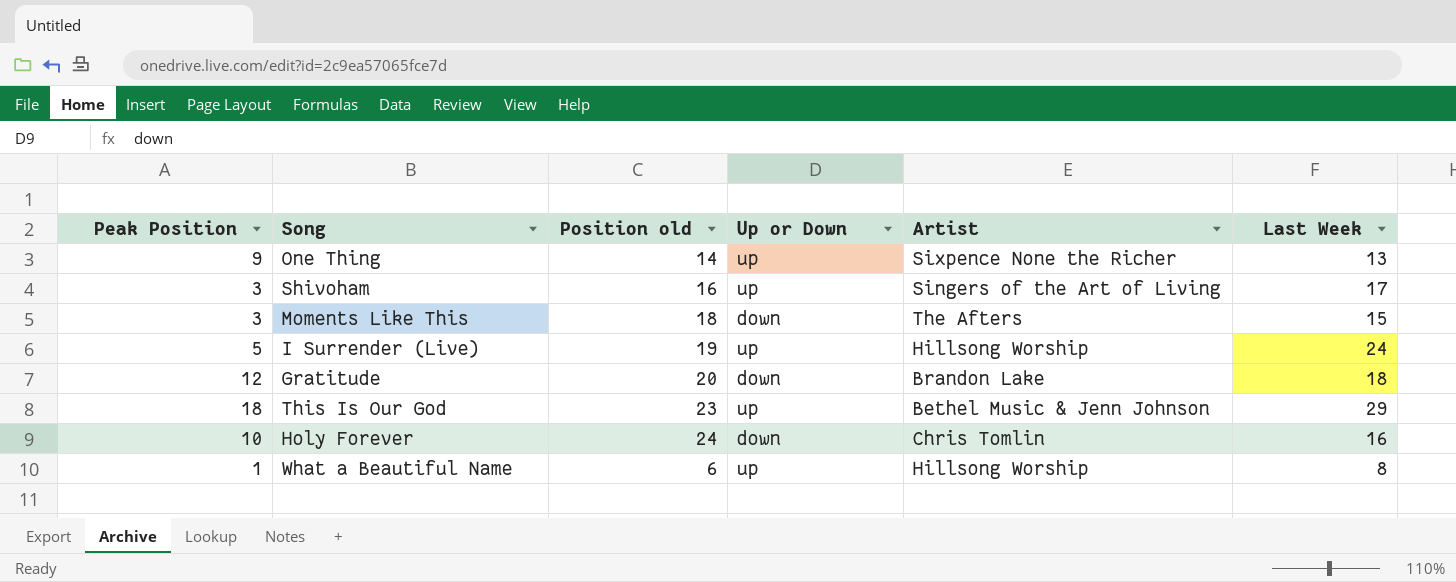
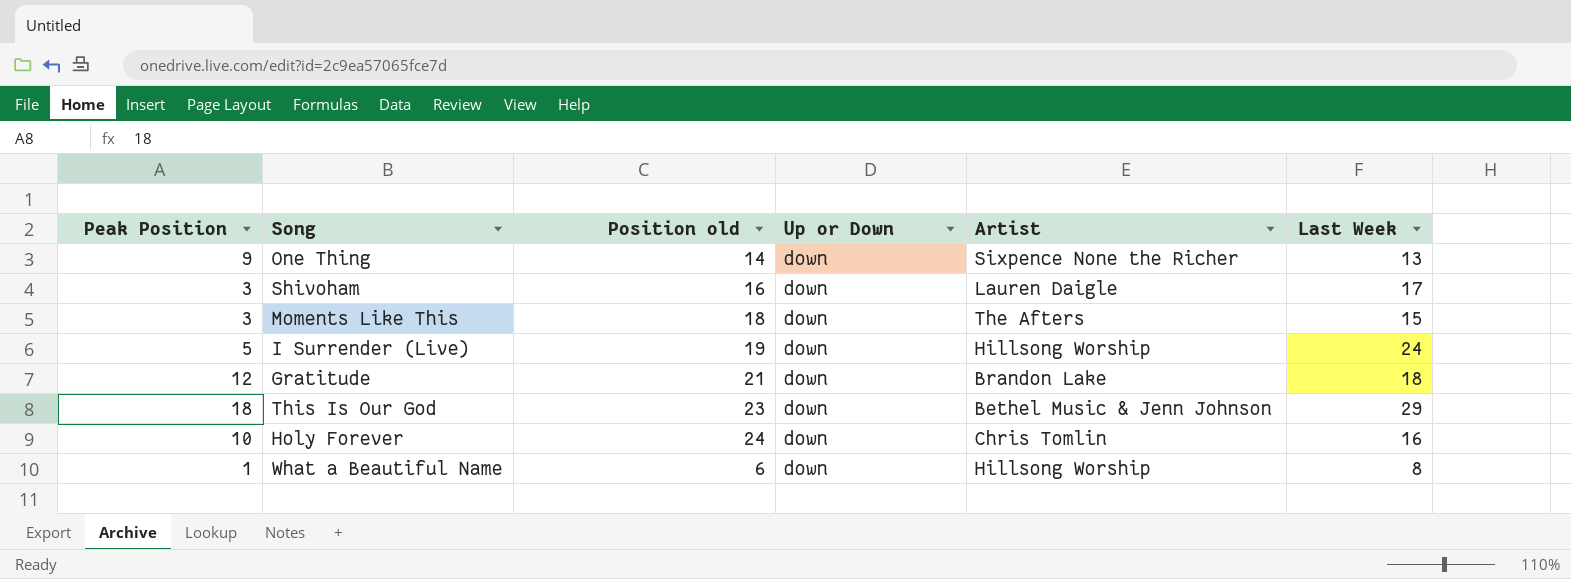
One Thing | Up or Down: up -> down
Shivoham | Up or Down: up -> down
Shivoham | Artist: Singers of the Art of Living -> Lauren Daigle
I Surrender (Live) | Up or Down: up -> down
Gratitude | Position old: 20 -> 21
This Is Our God | Up or Down: up -> down
What a Beautiful Name | Up or Down: up -> down

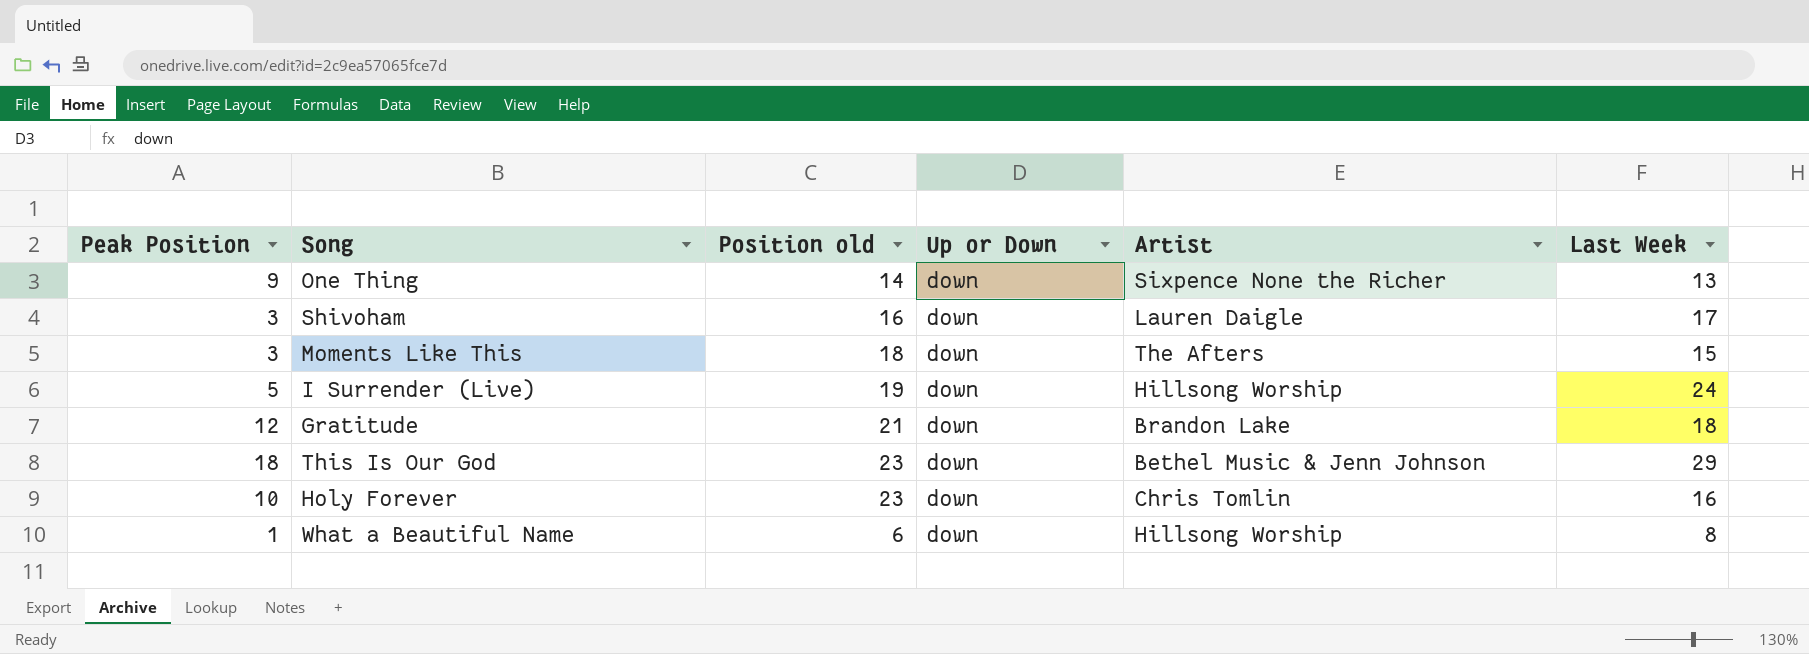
Holy Forever | Position old: 24 -> 23

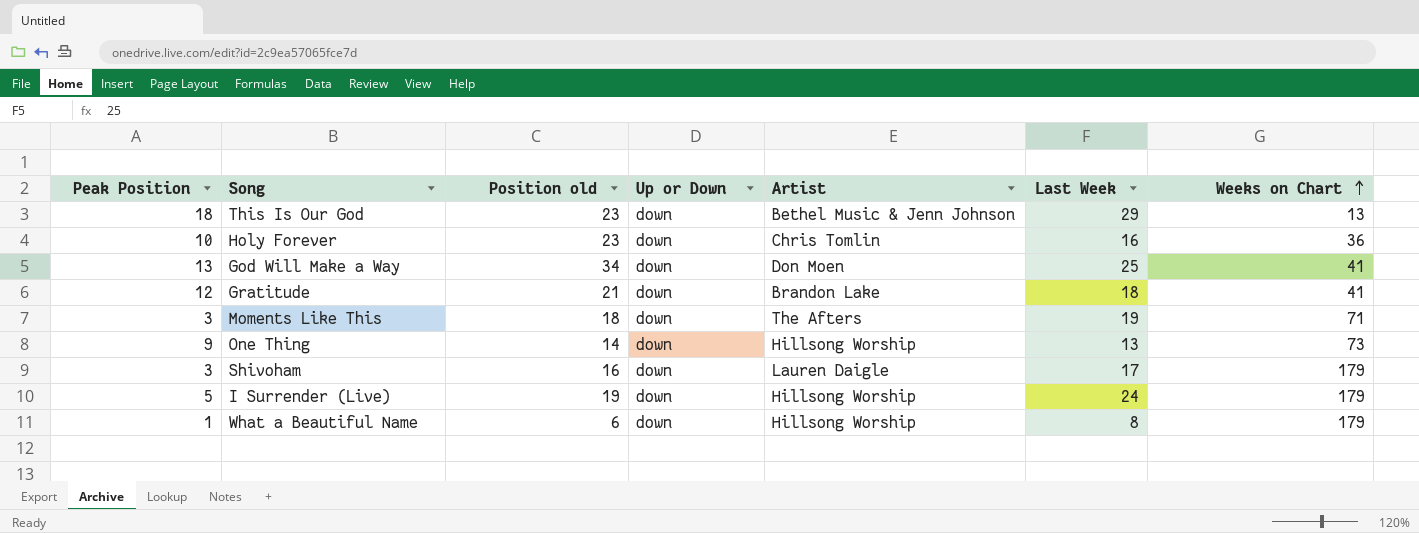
row order: none -> Weeks on Chart ascending
column Weeks on Chart | position: none -> 7
row God Will Make a Way: none -> 13 | 34 | down | Don Moen | 25 | 41
Moments Like This | Last Week: 15 -> 19
One Thing | Artist: Sixpence None the Richer -> Hillsong Worship

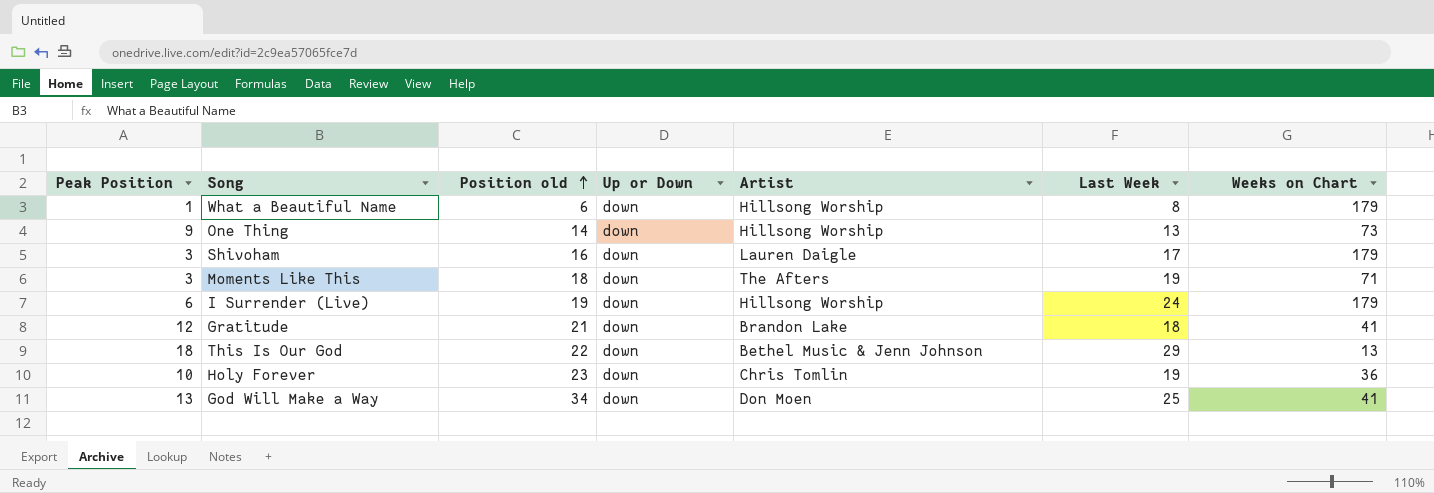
row order: Weeks on Chart ascending -> Position old ascending
I Surrender (Live) | Peak Position: 5 -> 6
This Is Our God | Position old: 23 -> 22
Holy Forever | Last Week: 16 -> 19

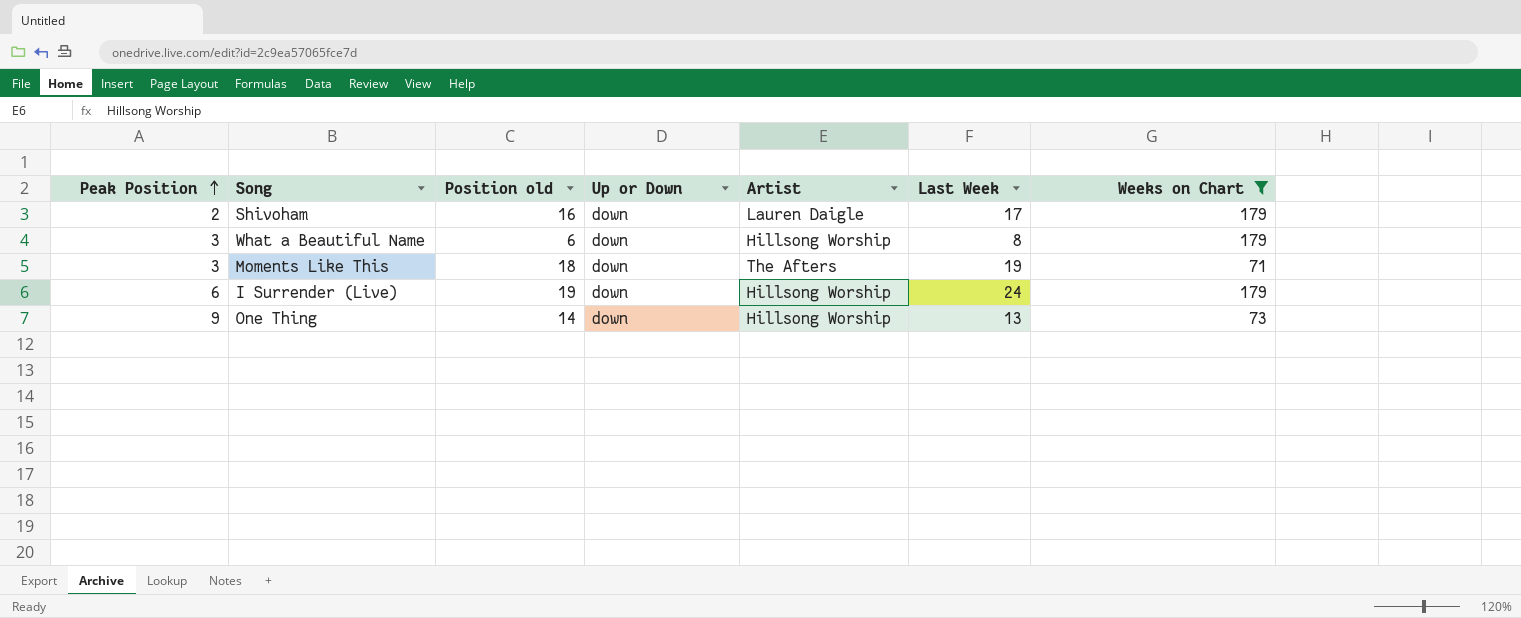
filter: none -> Weeks on Chart >= 71
row order: Position old ascending -> Peak Position ascending
Shivoham | Peak Position: 3 -> 2
What a Beautiful Name | Peak Position: 1 -> 3

